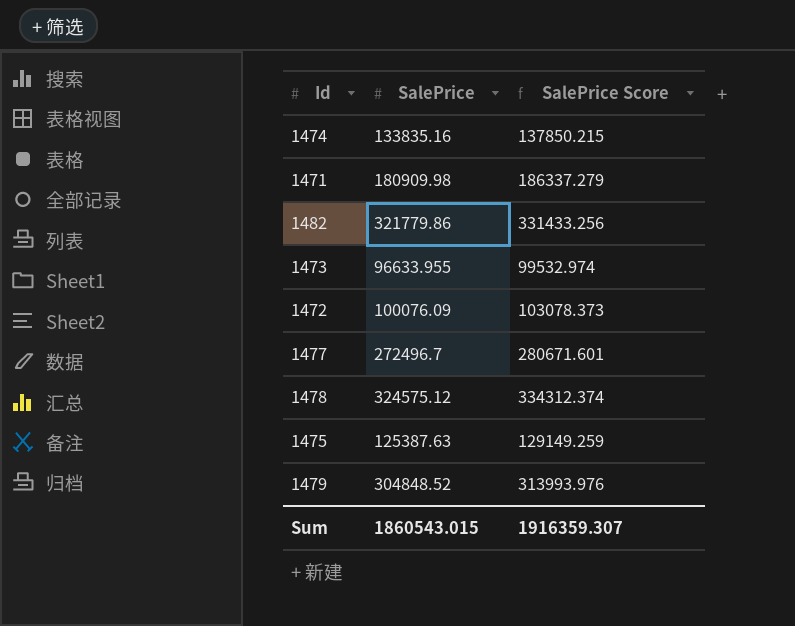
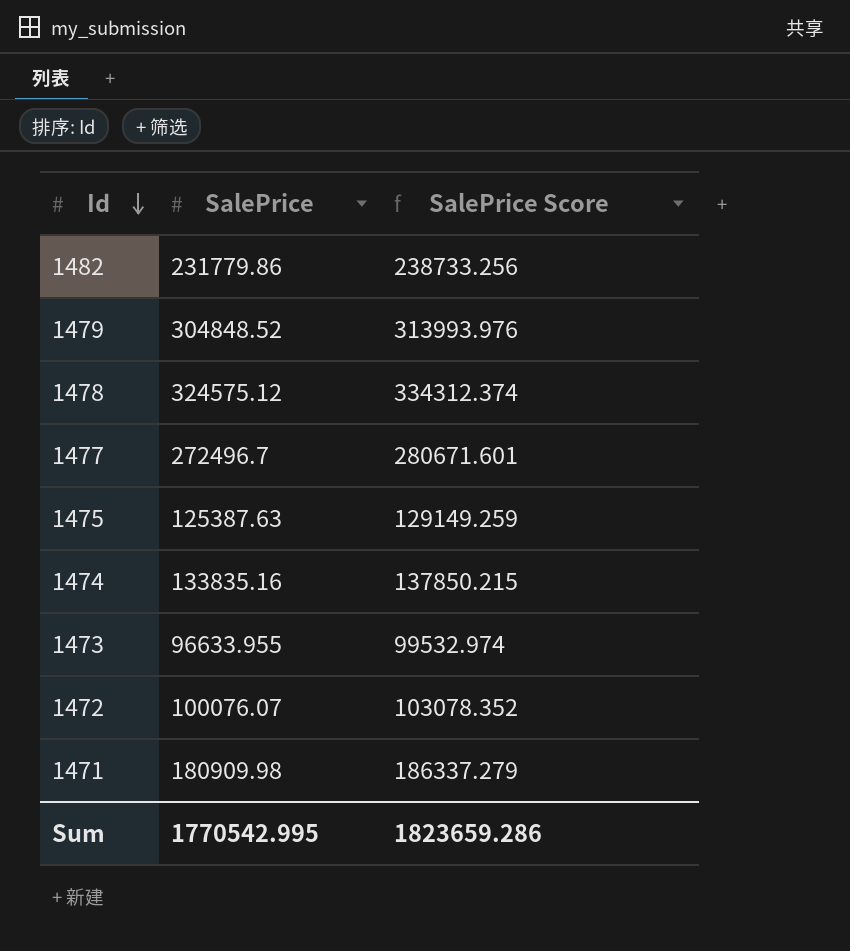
row order: none -> Id descending
1482 | SalePrice: 321779.86 -> 231779.86
1482 | SalePrice Score: 331433.256 -> 238733.256
1472 | SalePrice: 100076.09 -> 100076.07
1472 | SalePrice Score: 103078.373 -> 103078.352
Sum | SalePrice: 1860543.015 -> 1770542.995
Sum | SalePrice Score: 1916359.307 -> 1823659.286

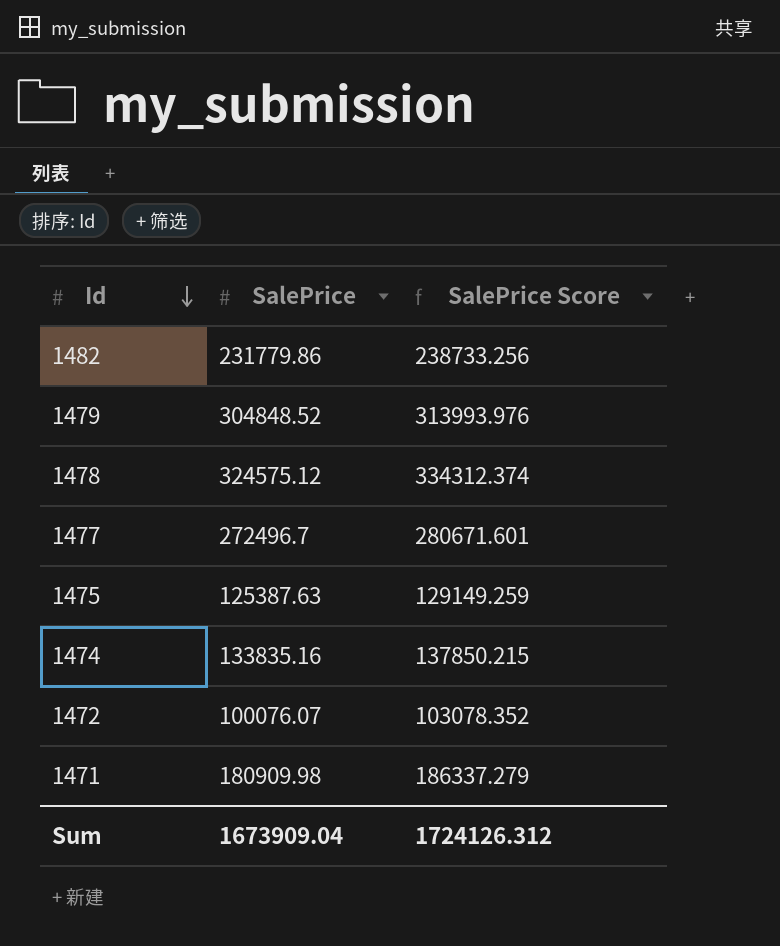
row 1473: 96633.955 | 99532.974 -> none
Sum | SalePrice: 1770542.995 -> 1673909.04
Sum | SalePrice Score: 1823659.286 -> 1724126.312

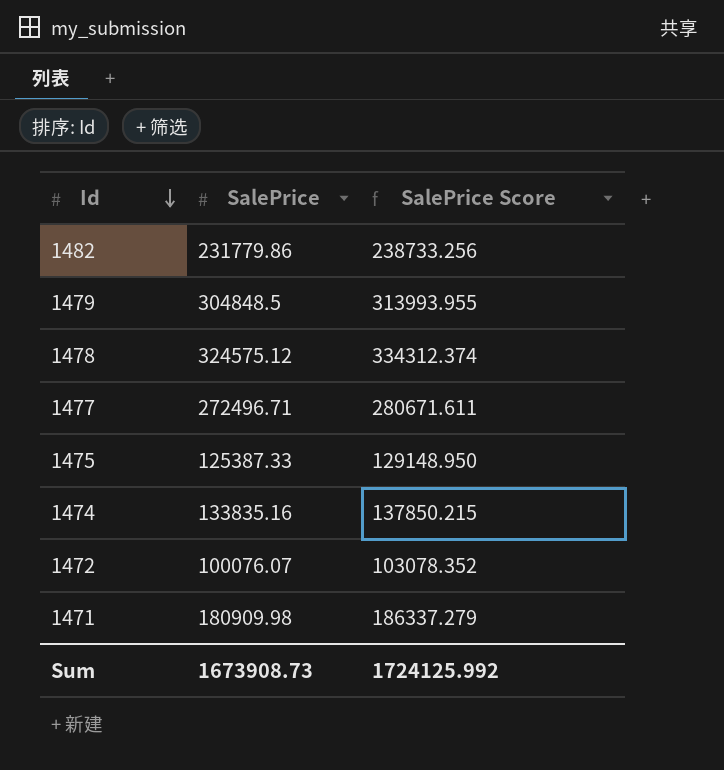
1479 | SalePrice: 304848.52 -> 304848.5
1479 | SalePrice Score: 313993.976 -> 313993.955
1477 | SalePrice: 272496.7 -> 272496.71
1477 | SalePrice Score: 280671.601 -> 280671.611
1475 | SalePrice: 125387.63 -> 125387.33
1475 | SalePrice Score: 129149.259 -> 129148.950
Sum | SalePrice: 1673909.04 -> 1673908.73
Sum | SalePrice Score: 1724126.312 -> 1724125.992

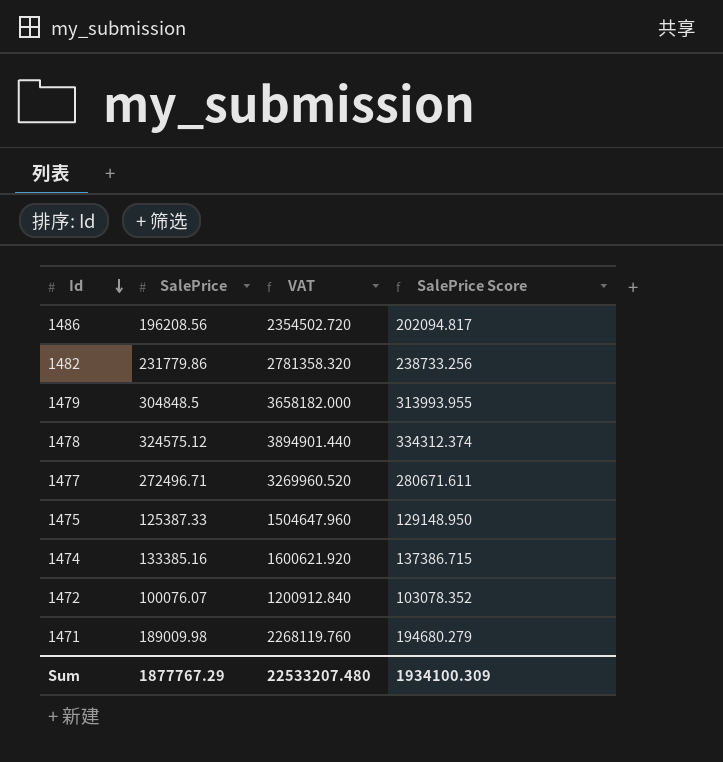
column VAT | formula: none -> [SalePrice] * 12
row 1486: none -> 196208.56 | 2354502.720 | 202094.817
1474 | SalePrice: 133835.16 -> 133385.16
1474 | SalePrice Score: 137850.215 -> 137386.715
1471 | SalePrice: 180909.98 -> 189009.98
1471 | SalePrice Score: 186337.279 -> 194680.279
Sum | SalePrice: 1673908.73 -> 1877767.29
Sum | SalePrice Score: 1724125.992 -> 1934100.309

